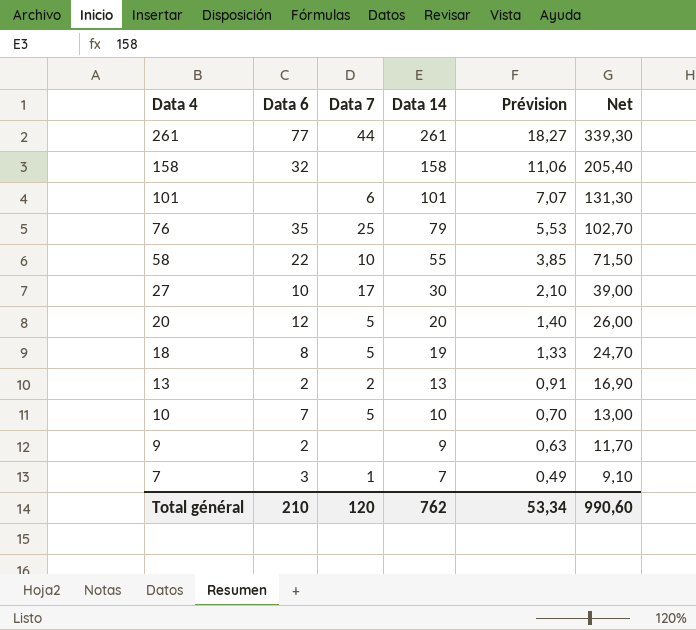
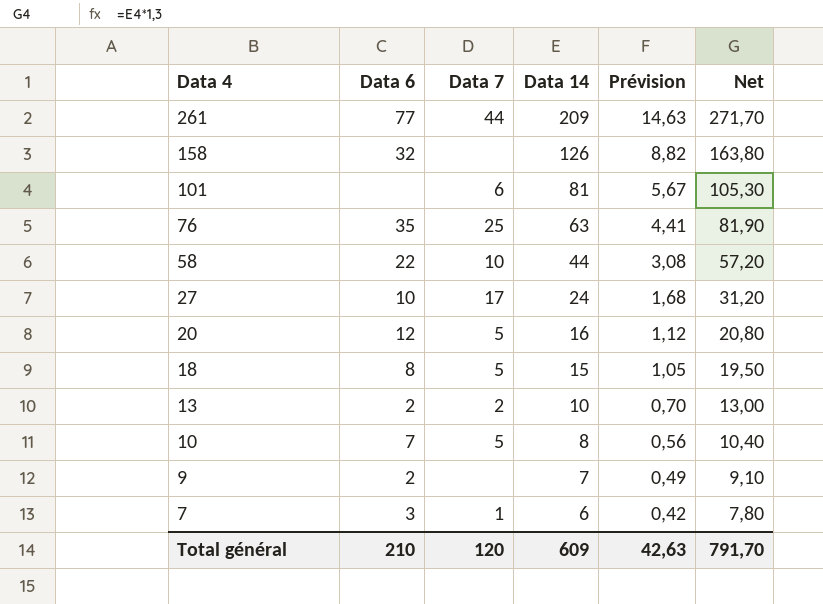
261 | Data 14: 261 -> 209
261 | Prévision: 18,27 -> 14,63
261 | Net: 339,30 -> 271,70
158 | Data 14: 158 -> 126
158 | Prévision: 11,06 -> 8,82
158 | Net: 205,40 -> 163,80
101 | Data 14: 101 -> 81
101 | Prévision: 7,07 -> 5,67
101 | Net: 131,30 -> 105,30
76 | Data 14: 79 -> 63
76 | Prévision: 5,53 -> 4,41
76 | Net: 102,70 -> 81,90
58 | Data 14: 55 -> 44
58 | Prévision: 3,85 -> 3,08
58 | Net: 71,50 -> 57,20
27 | Data 14: 30 -> 24
27 | Prévision: 2,10 -> 1,68
27 | Net: 39,00 -> 31,20
20 | Data 14: 20 -> 16
20 | Prévision: 1,40 -> 1,12
20 | Net: 26,00 -> 20,80
18 | Data 14: 19 -> 15
18 | Prévision: 1,33 -> 1,05
18 | Net: 24,70 -> 19,50
13 | Data 14: 13 -> 10
13 | Prévision: 0,91 -> 0,70
13 | Net: 16,90 -> 13,00
10 | Data 14: 10 -> 8
10 | Prévision: 0,70 -> 0,56
10 | Net: 13,00 -> 10,40
9 | Data 14: 9 -> 7
9 | Prévision: 0,63 -> 0,49
9 | Net: 11,70 -> 9,10
7 | Data 14: 7 -> 6
7 | Prévision: 0,49 -> 0,42
7 | Net: 9,10 -> 7,80
Total général | Data 14: 762 -> 609
Total général | Prévision: 53,34 -> 42,63
Total général | Net: 990,60 -> 791,70

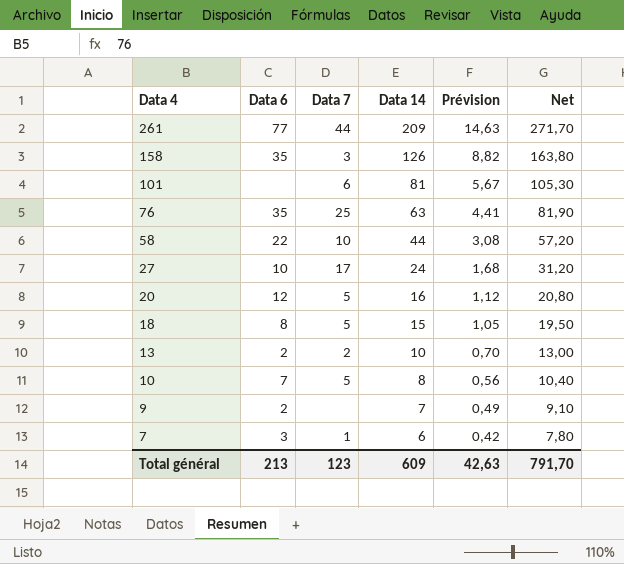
158 | Data 6: 32 -> 35
158 | Data 7: none -> 3
Total général | Data 6: 210 -> 213
Total général | Data 7: 120 -> 123

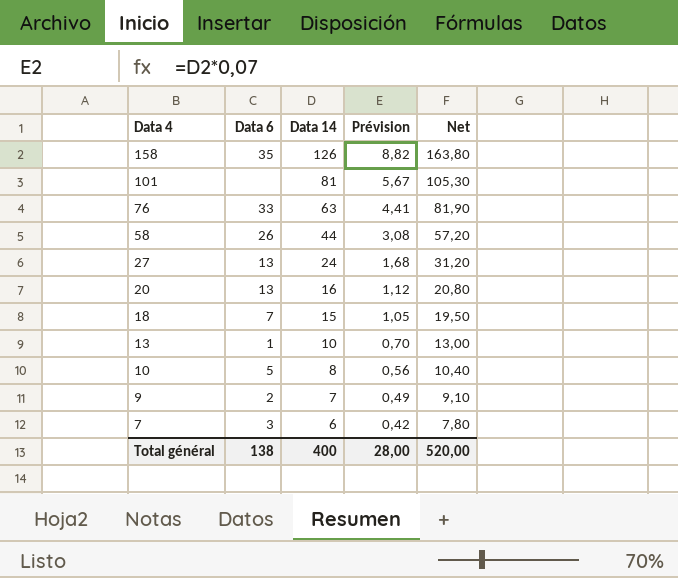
column Data 7 | position: 3 -> none
row 261: 77 | 44 | 209 | 14,63 | 271,70 -> none
76 | Data 6: 35 -> 33
58 | Data 6: 22 -> 26
27 | Data 6: 10 -> 13
20 | Data 6: 12 -> 13
18 | Data 6: 8 -> 7
13 | Data 6: 2 -> 1
10 | Data 6: 7 -> 5
Total général | Data 6: 213 -> 138
Total général | Data 14: 609 -> 400
Total général | Prévision: 42,63 -> 28,00
Total général | Net: 791,70 -> 520,00

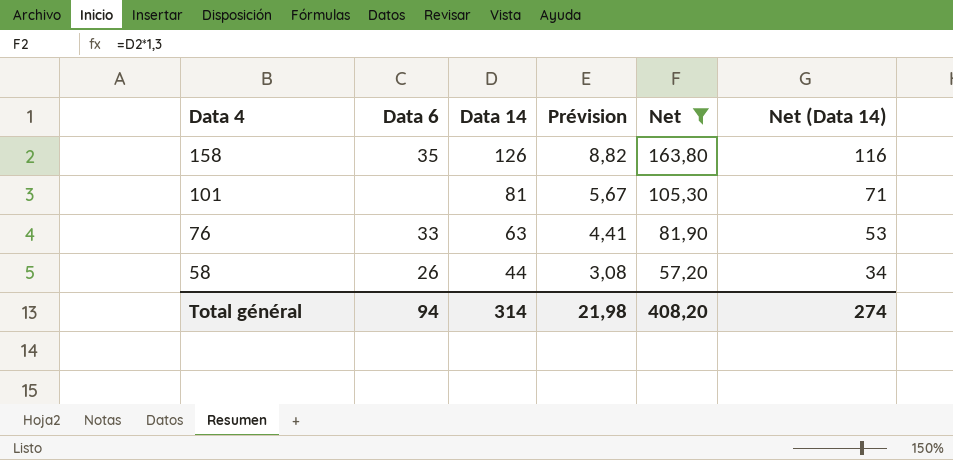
filter: none -> Net >= 57,20
column Net (Data 14) | formula: none -> [Data 14] - 10
Total général | Data 6: 138 -> 94
Total général | Data 14: 400 -> 314
Total général | Prévision: 28,00 -> 21,98
Total général | Net: 520,00 -> 408,20

